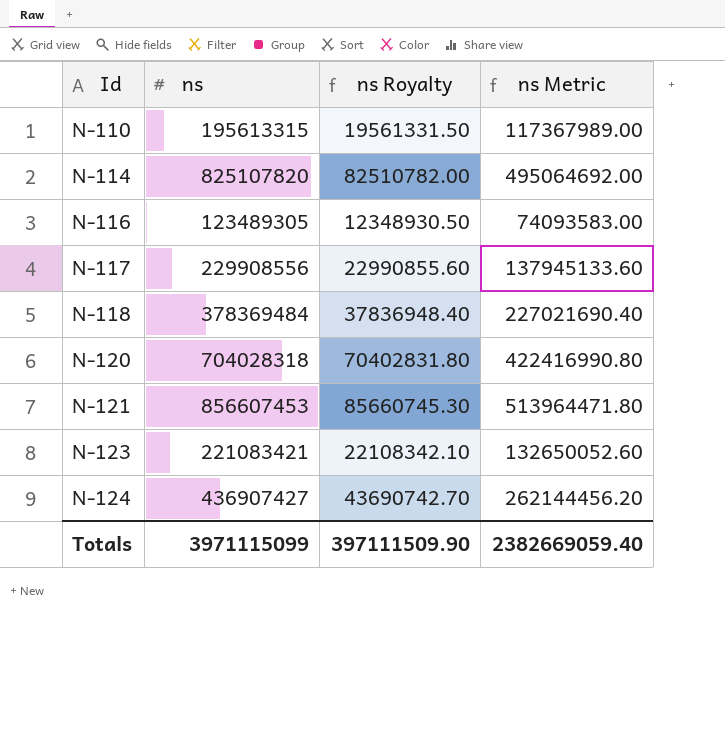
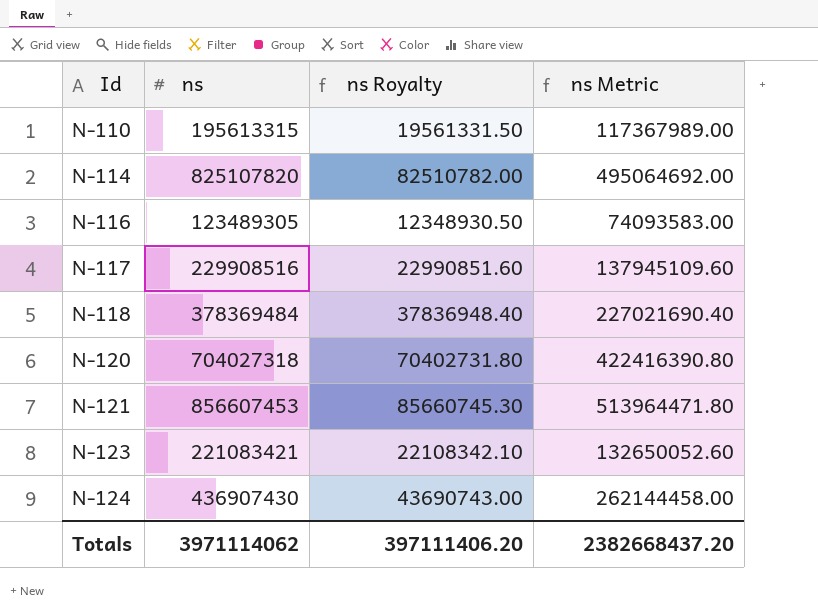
N-117 | ns: 229908556 -> 229908516
N-117 | ns Royalty: 22990855.60 -> 22990851.60
N-117 | ns Metric: 137945133.60 -> 137945109.60
N-120 | ns: 704028318 -> 704027318
N-120 | ns Royalty: 70402831.80 -> 70402731.80
N-120 | ns Metric: 422416990.80 -> 422416390.80
N-124 | ns: 436907427 -> 436907430
N-124 | ns Royalty: 43690742.70 -> 43690743.00
N-124 | ns Metric: 262144456.20 -> 262144458.00
Totals | ns: 3971115099 -> 3971114062
Totals | ns Royalty: 397111509.90 -> 397111406.20
Totals | ns Metric: 2382669059.40 -> 2382668437.20

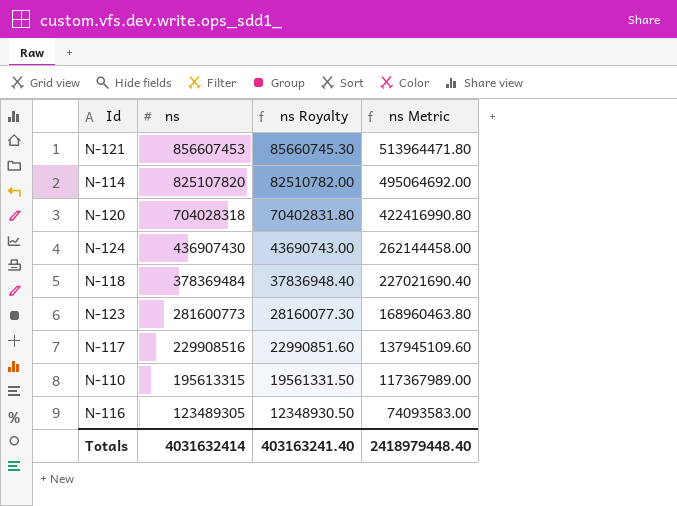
row order: Id ascending -> ns descending
N-120 | ns: 704027318 -> 704028318
N-120 | ns Royalty: 70402731.80 -> 70402831.80
N-120 | ns Metric: 422416390.80 -> 422416990.80
N-123 | ns: 221083421 -> 281600773
N-123 | ns Royalty: 22108342.10 -> 28160077.30
N-123 | ns Metric: 132650052.60 -> 168960463.80
Totals | ns: 3971114062 -> 4031632414
Totals | ns Royalty: 397111406.20 -> 403163241.40
Totals | ns Metric: 2382668437.20 -> 2418979448.40

